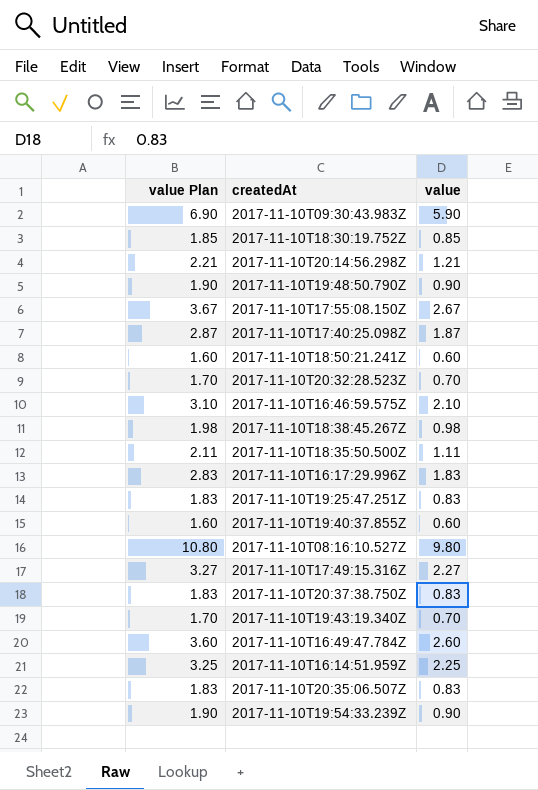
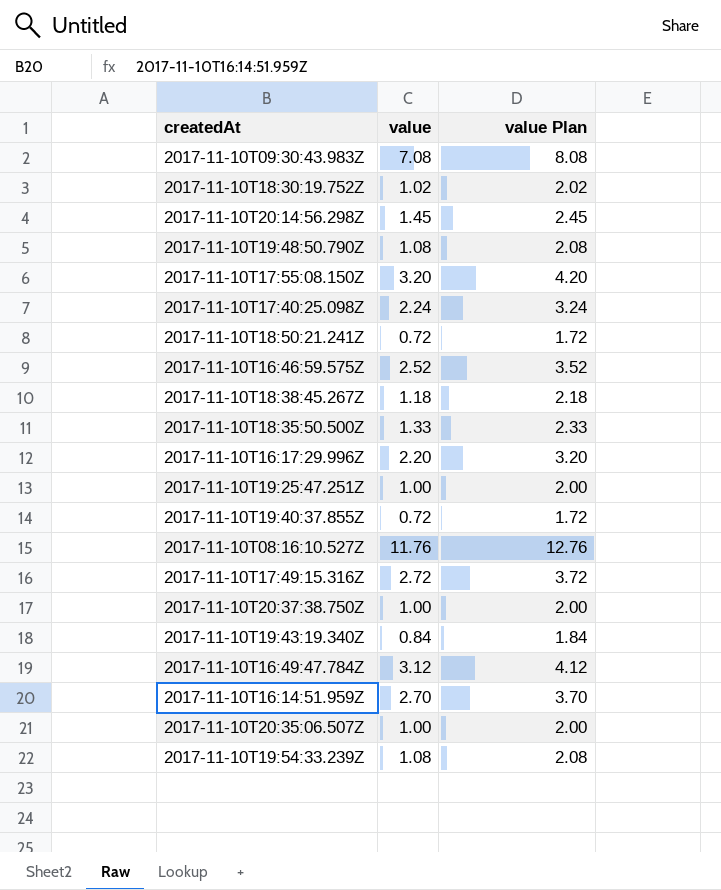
column value Plan | position: 1 -> 3
row 2017-11-10T20:32:28.523Z: 1.70 | 0.70 -> none
2017-11-10T09:30:43.983Z | value: 5.90 -> 7.08
2017-11-10T09:30:43.983Z | value Plan: 6.90 -> 8.08
2017-11-10T18:30:19.752Z | value: 0.85 -> 1.02
2017-11-10T18:30:19.752Z | value Plan: 1.85 -> 2.02
2017-11-10T20:14:56.298Z | value: 1.21 -> 1.45
2017-11-10T20:14:56.298Z | value Plan: 2.21 -> 2.45
2017-11-10T19:48:50.790Z | value: 0.90 -> 1.08
2017-11-10T19:48:50.790Z | value Plan: 1.90 -> 2.08
2017-11-10T17:55:08.150Z | value: 2.67 -> 3.20
2017-11-10T17:55:08.150Z | value Plan: 3.67 -> 4.20
2017-11-10T17:40:25.098Z | value: 1.87 -> 2.24
2017-11-10T17:40:25.098Z | value Plan: 2.87 -> 3.24
2017-11-10T18:50:21.241Z | value: 0.60 -> 0.72
2017-11-10T18:50:21.241Z | value Plan: 1.60 -> 1.72
2017-11-10T16:46:59.575Z | value: 2.10 -> 2.52
2017-11-10T16:46:59.575Z | value Plan: 3.10 -> 3.52
2017-11-10T18:38:45.267Z | value: 0.98 -> 1.18
2017-11-10T18:38:45.267Z | value Plan: 1.98 -> 2.18
2017-11-10T18:35:50.500Z | value: 1.11 -> 1.33
2017-11-10T18:35:50.500Z | value Plan: 2.11 -> 2.33
2017-11-10T16:17:29.996Z | value: 1.83 -> 2.20
2017-11-10T16:17:29.996Z | value Plan: 2.83 -> 3.20
2017-11-10T19:25:47.251Z | value: 0.83 -> 1.00
2017-11-10T19:25:47.251Z | value Plan: 1.83 -> 2.00
2017-11-10T19:40:37.855Z | value: 0.60 -> 0.72
2017-11-10T19:40:37.855Z | value Plan: 1.60 -> 1.72
2017-11-10T08:16:10.527Z | value: 9.80 -> 11.76
2017-11-10T08:16:10.527Z | value Plan: 10.80 -> 12.76
2017-11-10T17:49:15.316Z | value: 2.27 -> 2.72
2017-11-10T17:49:15.316Z | value Plan: 3.27 -> 3.72
2017-11-10T20:37:38.750Z | value: 0.83 -> 1.00
2017-11-10T20:37:38.750Z | value Plan: 1.83 -> 2.00
2017-11-10T19:43:19.340Z | value: 0.70 -> 0.84
2017-11-10T19:43:19.340Z | value Plan: 1.70 -> 1.84
2017-11-10T16:49:47.784Z | value: 2.60 -> 3.12
2017-11-10T16:49:47.784Z | value Plan: 3.60 -> 4.12
2017-11-10T16:14:51.959Z | value: 2.25 -> 2.70
2017-11-10T16:14:51.959Z | value Plan: 3.25 -> 3.70
2017-11-10T20:35:06.507Z | value: 0.83 -> 1.00
2017-11-10T20:35:06.507Z | value Plan: 1.83 -> 2.00
2017-11-10T19:54:33.239Z | value: 0.90 -> 1.08
2017-11-10T19:54:33.239Z | value Plan: 1.90 -> 2.08

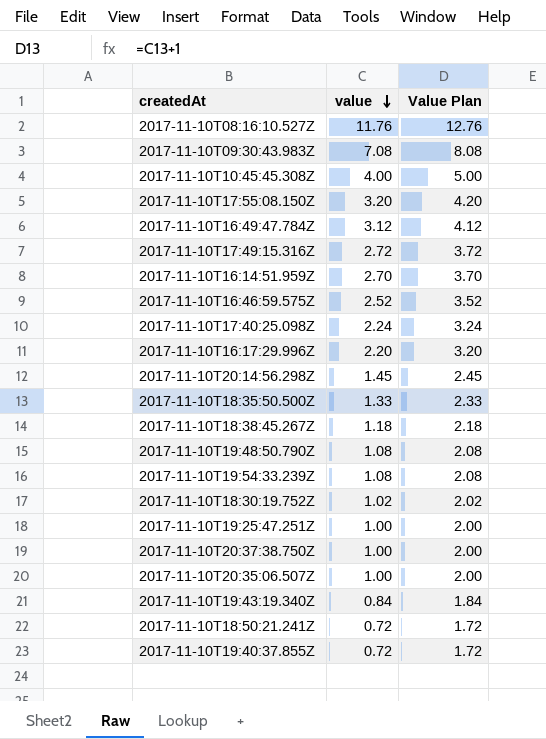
row order: none -> value descending
column name: value Plan -> Value Plan
row 2017-11-10T10:45:45.308Z: none -> 4.00 | 5.00

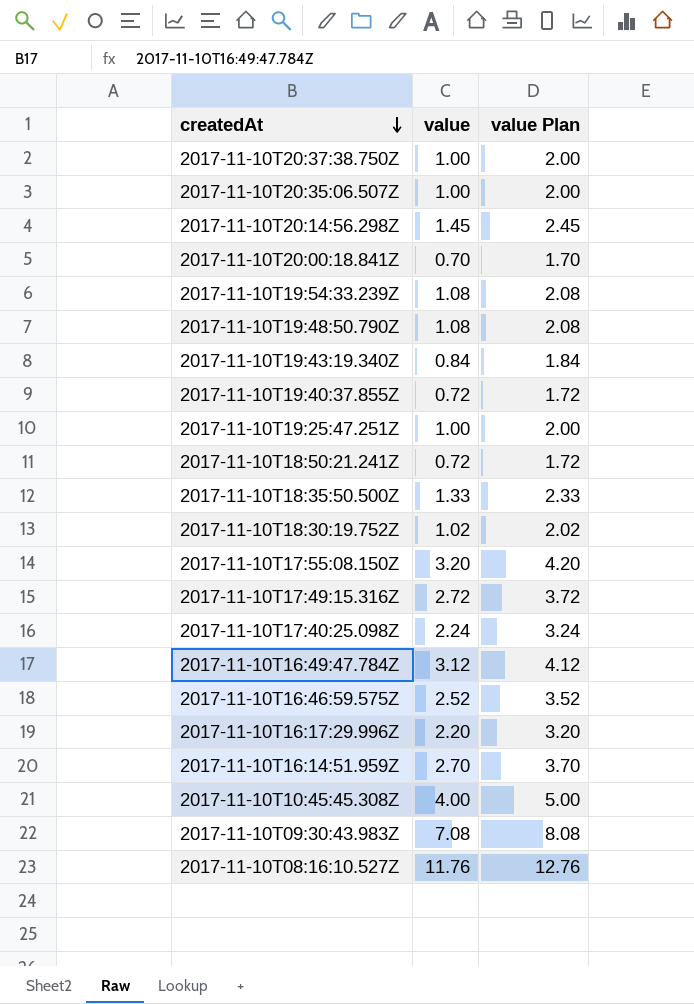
row order: value descending -> createdAt descending
column name: Value Plan -> value Plan
row 2017-11-10T18:38:45.267Z: 1.18 | 2.18 -> none
row 2017-11-10T20:00:18.841Z: none -> 0.70 | 1.70

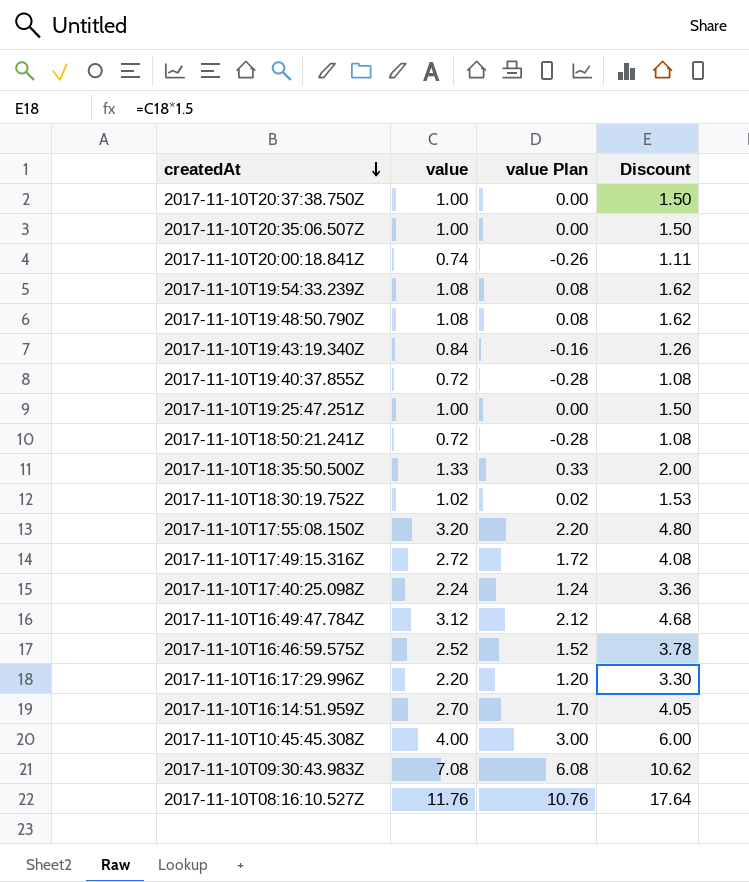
column value Plan | formula: [value] + 1 -> [value] - 1
column Discount | formula: none -> [value] * 1.5
row 2017-11-10T20:14:56.298Z: 1.45 | 2.45 -> none
2017-11-10T20:00:18.841Z | value: 0.70 -> 0.74

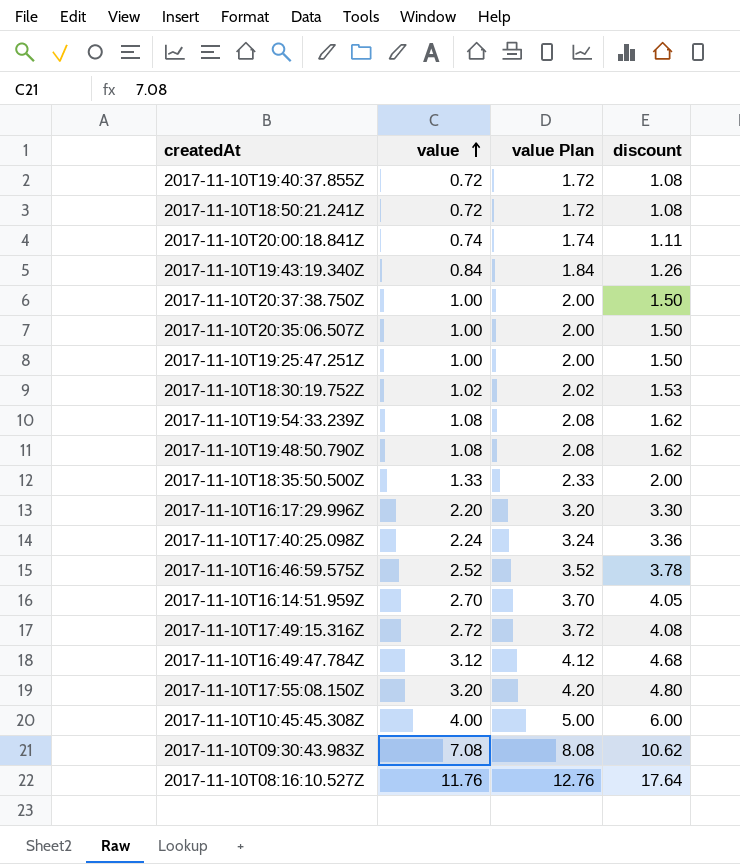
row order: createdAt descending -> value ascending
column value Plan | formula: [value] - 1 -> [value] + 1
column name: Discount -> discount

